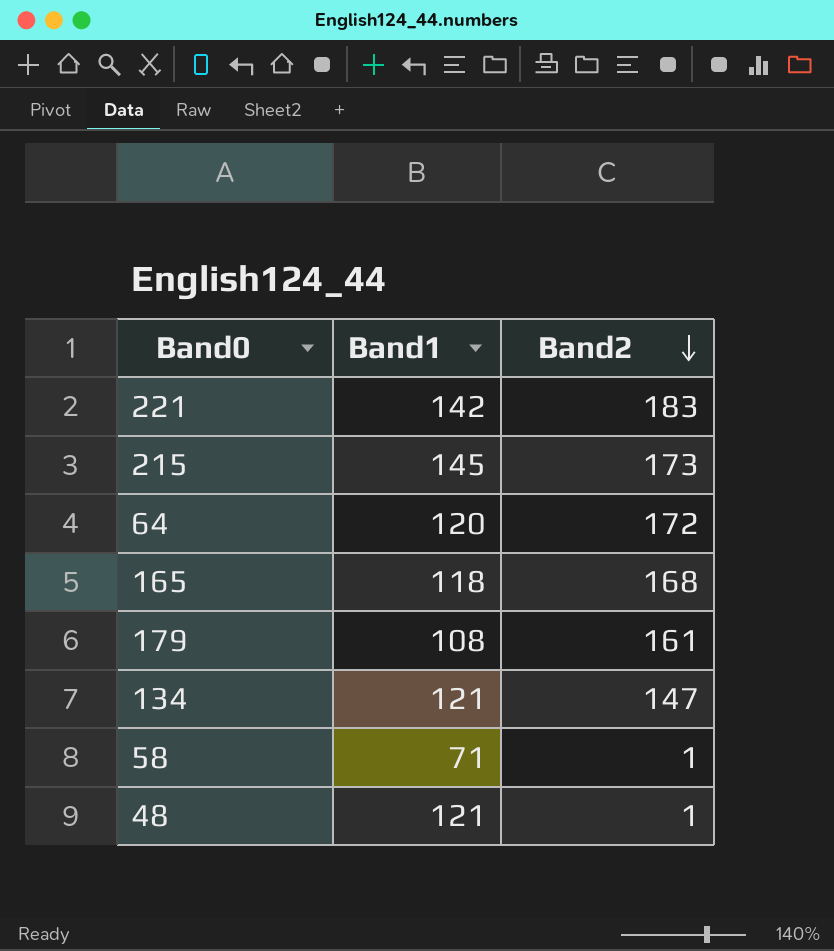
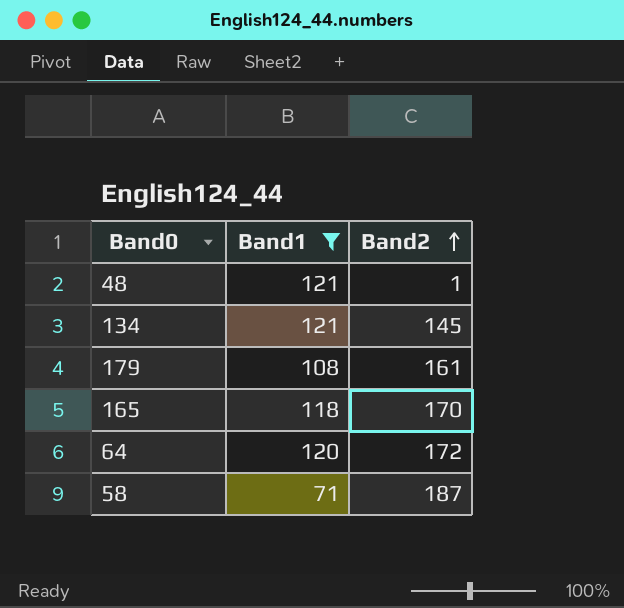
filter: none -> Band1 <= 121
row order: Band2 descending -> Band2 ascending
134 | Band2: 147 -> 145
165 | Band2: 168 -> 170
58 | Band2: 1 -> 187

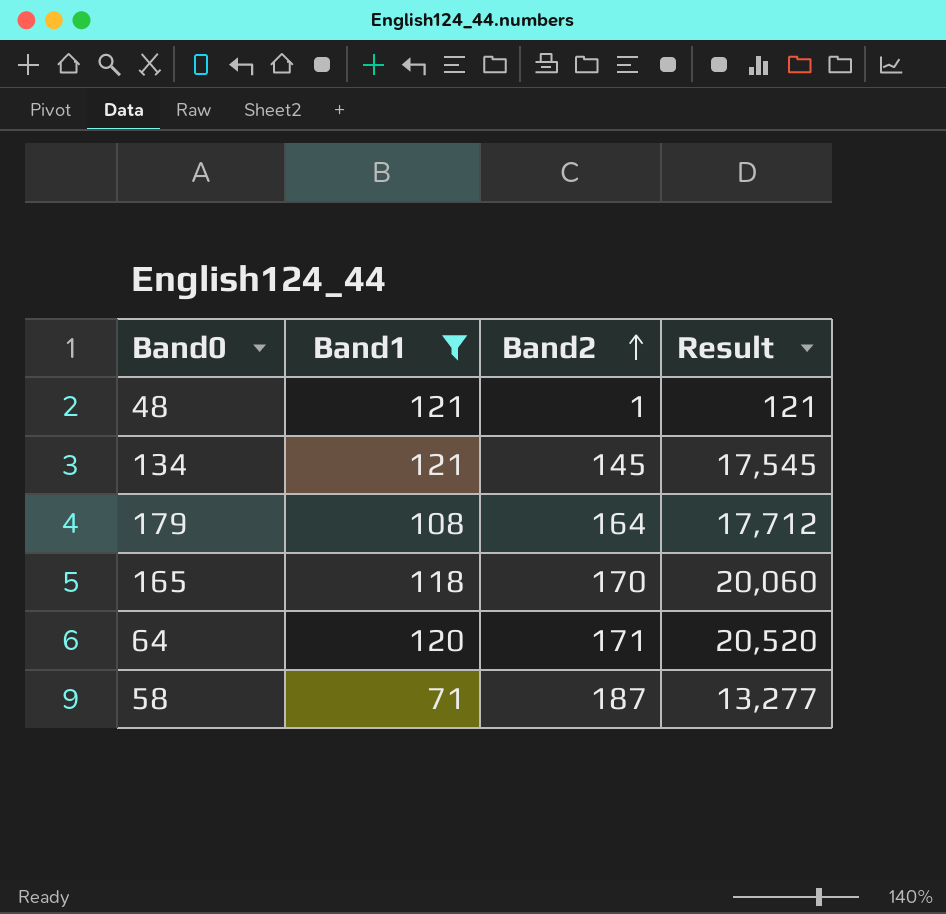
column Result | formula: none -> [Band1] * [Band2]
179 | Band2: 161 -> 164
64 | Band2: 172 -> 171

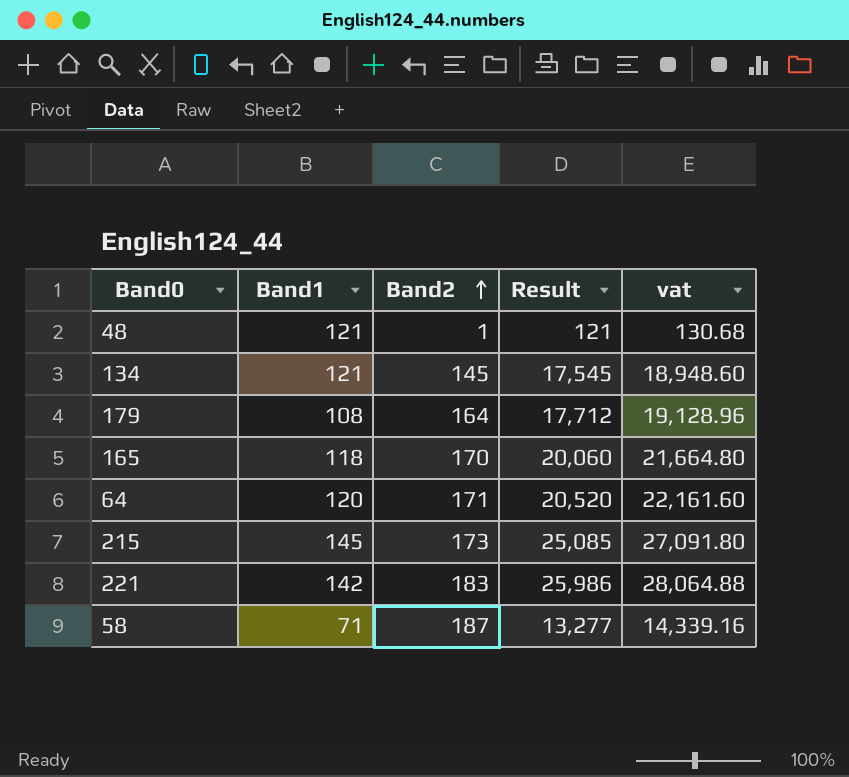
filter: Band1 <= 121 -> none
column vat | formula: none -> [Result] * 1.08

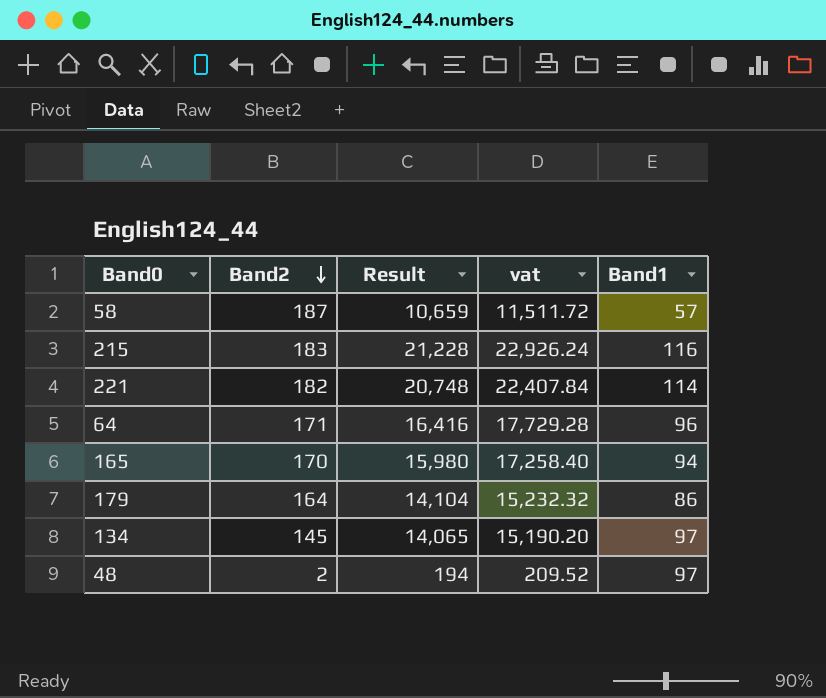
row order: Band2 ascending -> Band2 descending
column Band1 | position: 2 -> 5
58 | Result: 13,277 -> 10,659
58 | vat: 14,339.16 -> 11,511.72
58 | Band1: 71 -> 57
215 | Band2: 173 -> 183
215 | Result: 25,085 -> 21,228
215 | vat: 27,091.80 -> 22,926.24
215 | Band1: 145 -> 116
221 | Band2: 183 -> 182
221 | Result: 25,986 -> 20,748
221 | vat: 28,064.88 -> 22,407.84
221 | Band1: 142 -> 114
64 | Result: 20,520 -> 16,416
64 | vat: 22,161.60 -> 17,729.28
64 | Band1: 120 -> 96
165 | Result: 20,060 -> 15,980
165 | vat: 21,664.80 -> 17,258.40
165 | Band1: 118 -> 94
179 | Result: 17,712 -> 14,104
179 | vat: 19,128.96 -> 15,232.32
179 | Band1: 108 -> 86
134 | Result: 17,545 -> 14,065
134 | vat: 18,948.60 -> 15,190.20
134 | Band1: 121 -> 97
48 | Band2: 1 -> 2
48 | Result: 121 -> 194
48 | vat: 130.68 -> 209.52
48 | Band1: 121 -> 97

